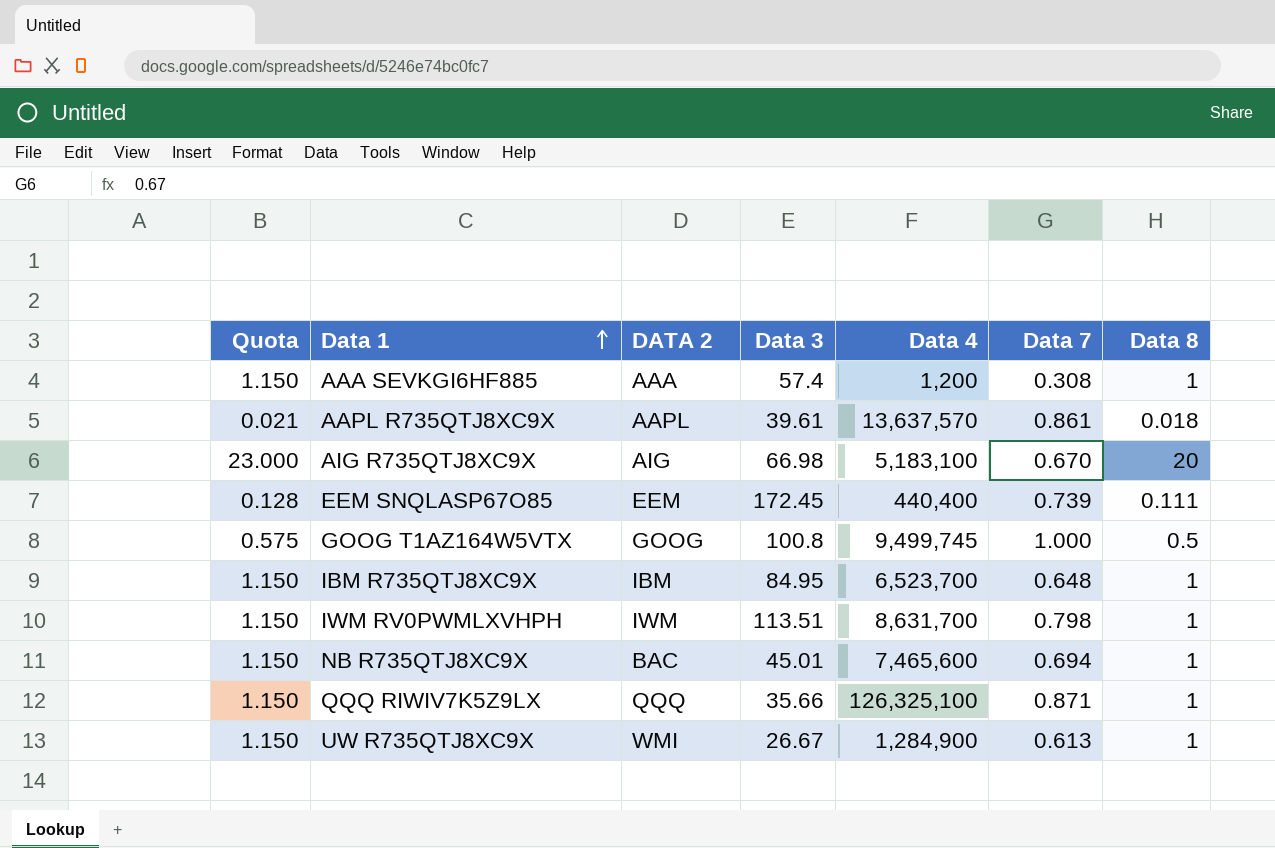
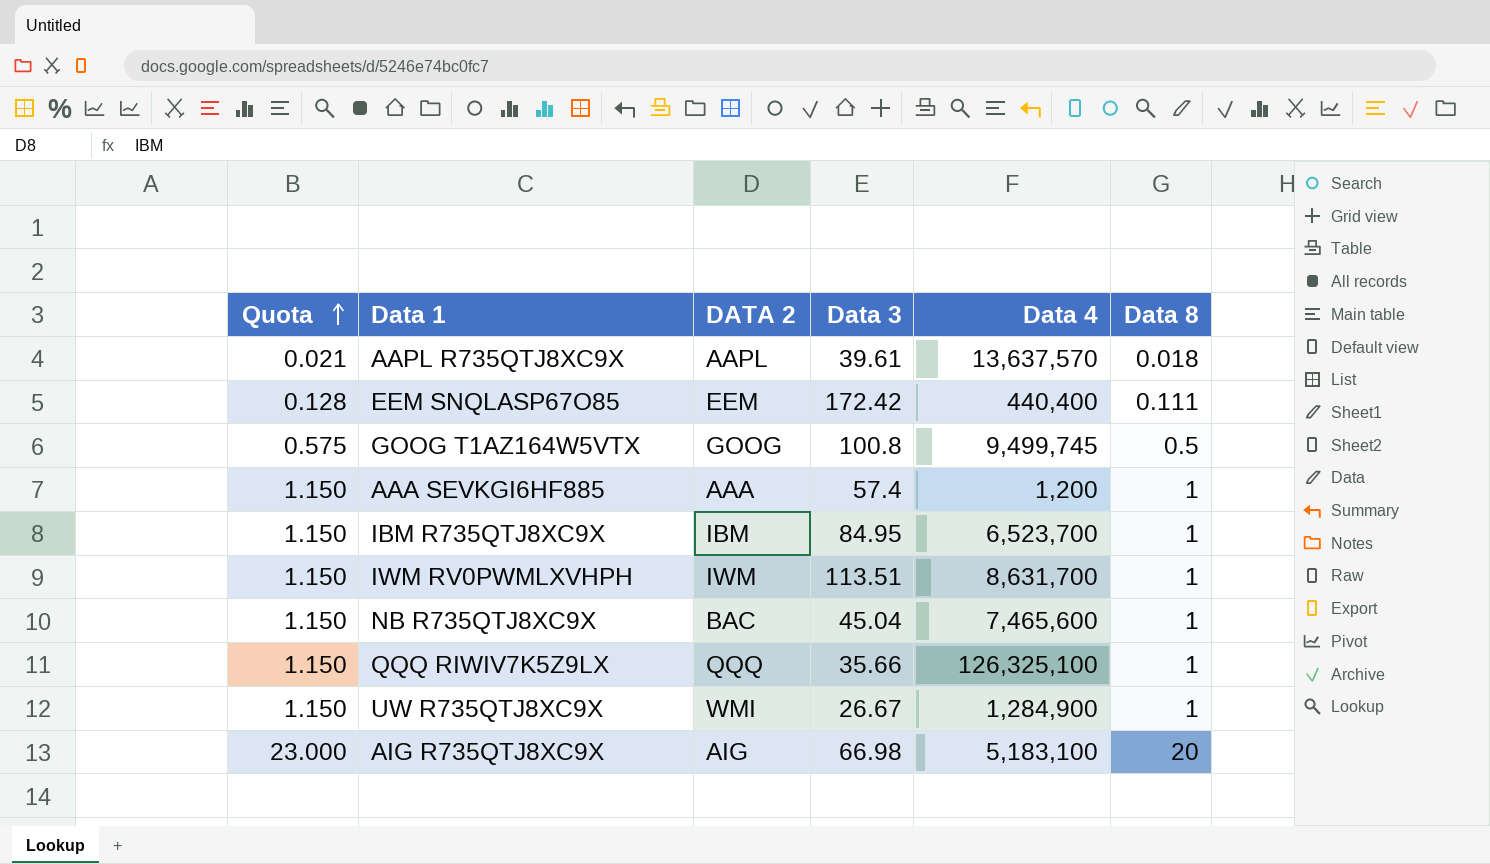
row order: Data 1 ascending -> Quota ascending
column Data 7 | position: 6 -> none
EEM SNQLASP67O85 | Data 3: 172.45 -> 172.42
NB R735QTJ8XC9X | Data 3: 45.01 -> 45.04

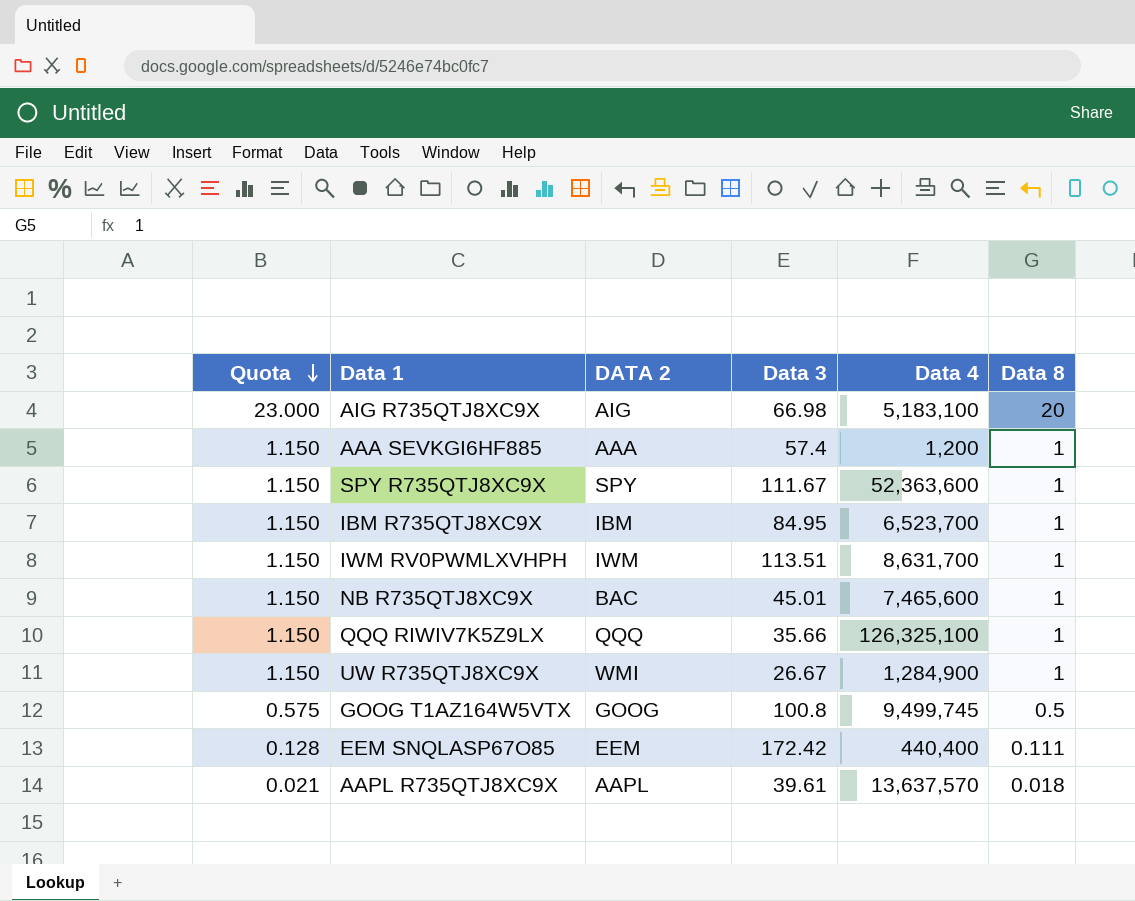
row order: Quota ascending -> Quota descending
row SPY R735QTJ8XC9X: none -> 1.150 | SPY | 111.67 | 52,363,600 | 1
NB R735QTJ8XC9X | Data 3: 45.04 -> 45.01

